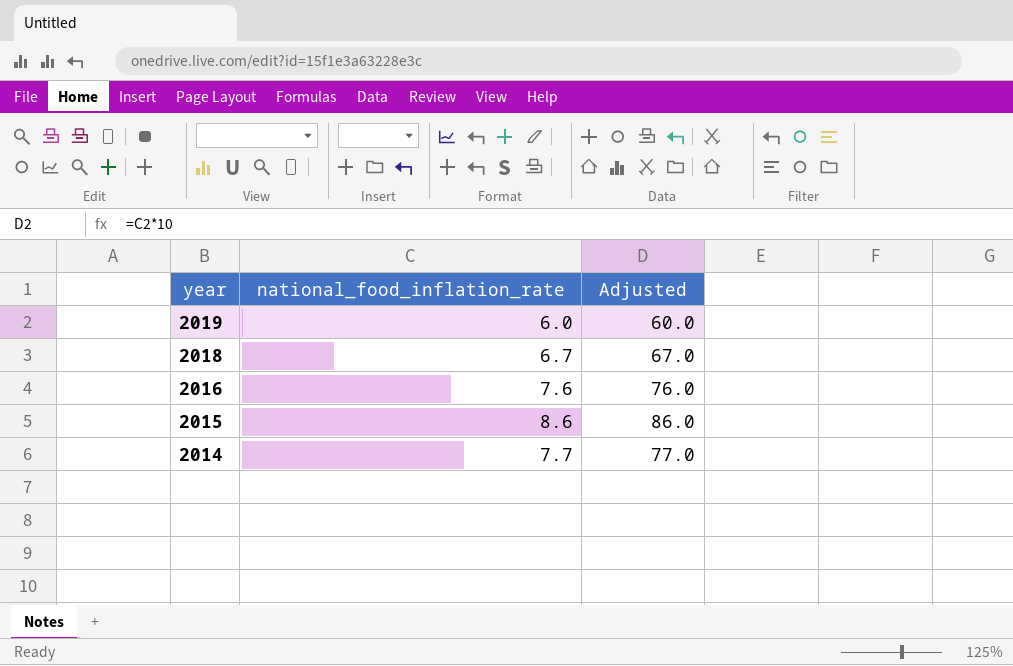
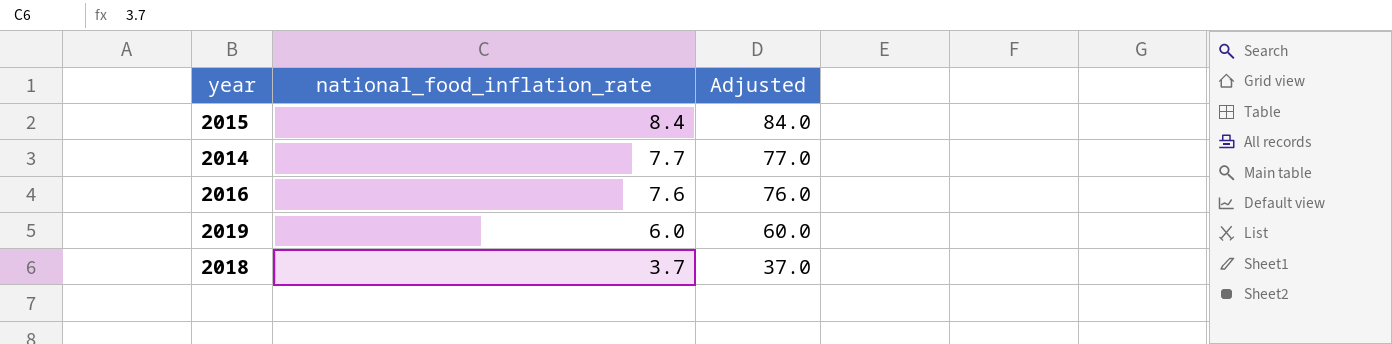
row order: year descending -> national_food_inflation_rate descending
2015 | national_food_inflation_rate: 8.6 -> 8.4
2015 | Adjusted: 86.0 -> 84.0
2018 | national_food_inflation_rate: 6.7 -> 3.7
2018 | Adjusted: 67.0 -> 37.0

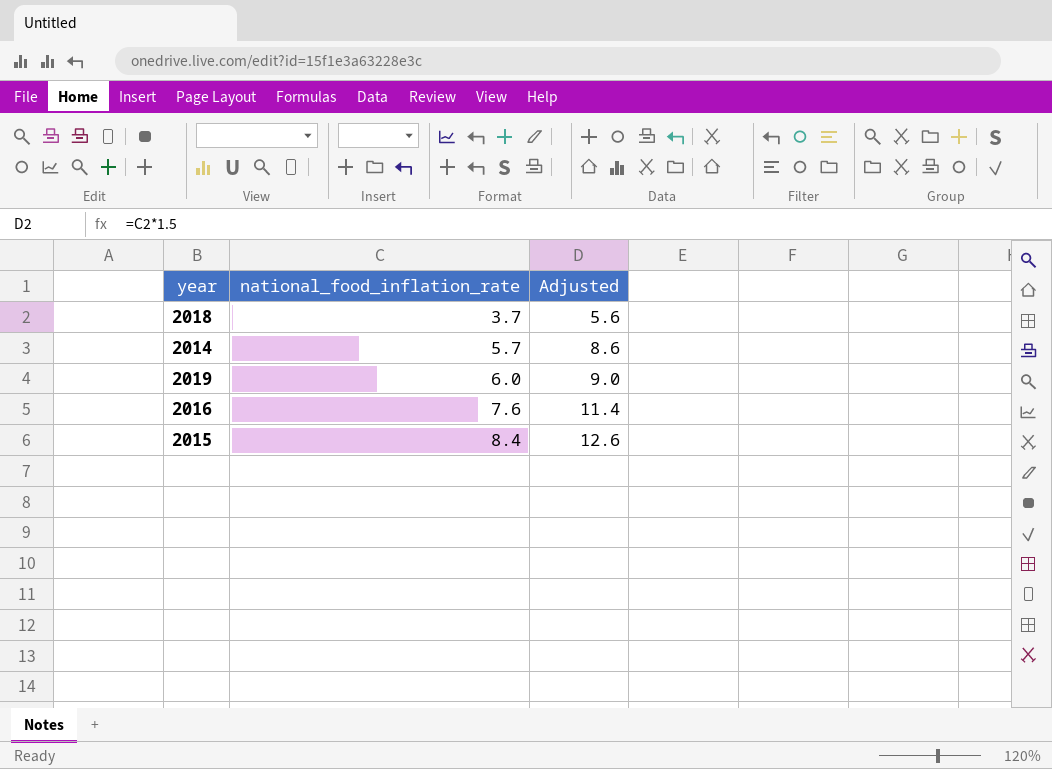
row order: national_food_inflation_rate descending -> national_food_inflation_rate ascending
column Adjusted | formula: [national_food_inflation_rate] * 10 -> [national_food_inflation_rate] * 1.5
2014 | national_food_inflation_rate: 7.7 -> 5.7

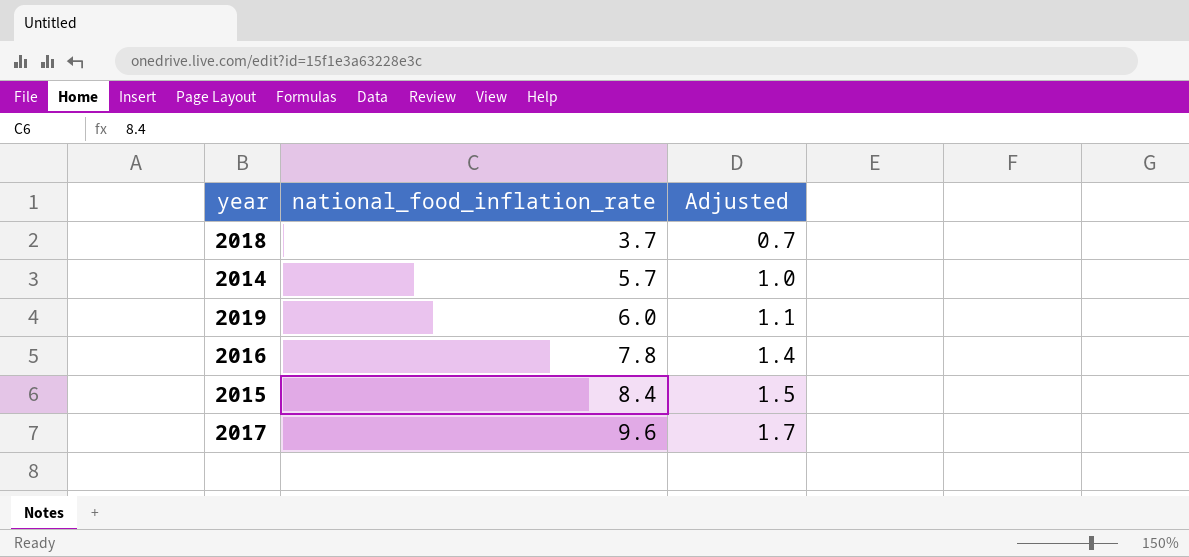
column Adjusted | formula: [national_food_inflation_rate] * 1.5 -> [national_food_inflation_rate] * 0.18
2016 | national_food_inflation_rate: 7.6 -> 7.8
row 2017: none -> 9.6 | 1.7

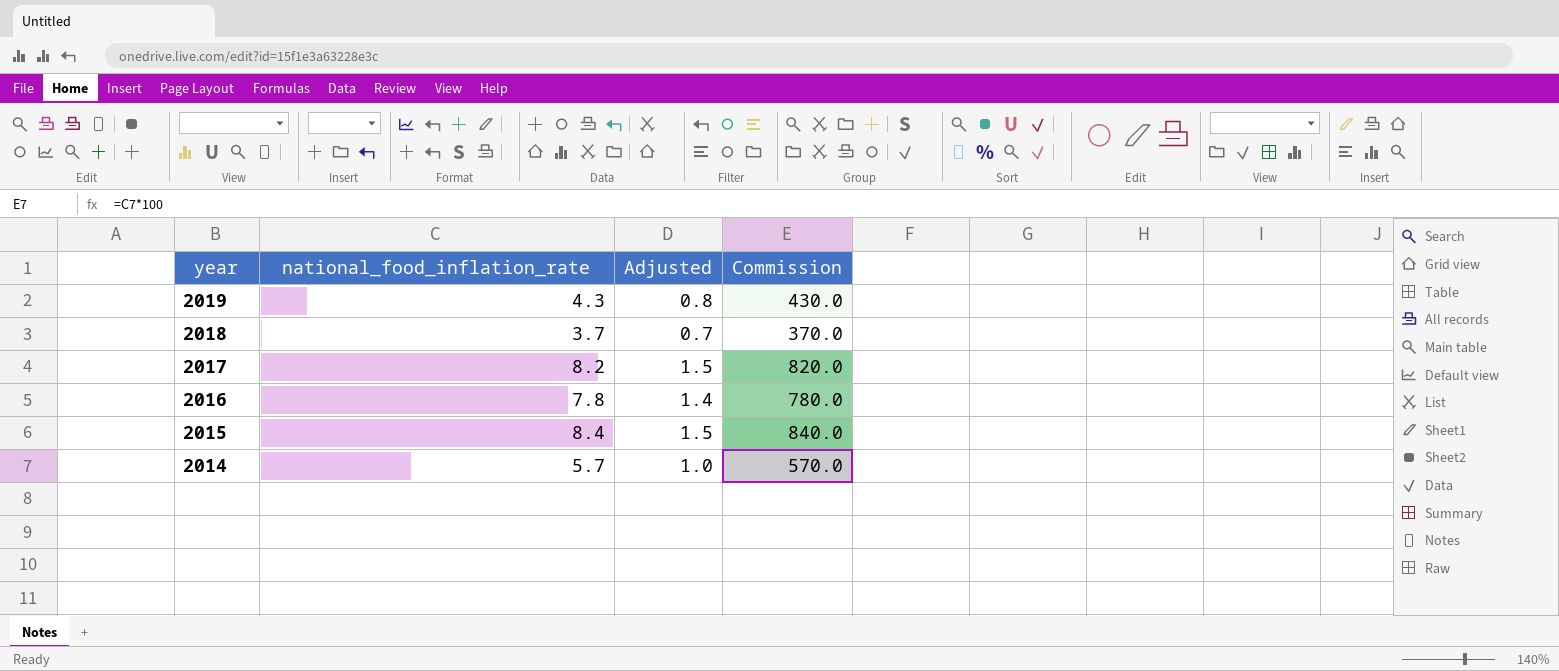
row order: national_food_inflation_rate ascending -> year descending
column Commission | formula: none -> [national_food_inflation_rate] * 100
2019 | national_food_inflation_rate: 6.0 -> 4.3
2019 | Adjusted: 1.1 -> 0.8
2017 | national_food_inflation_rate: 9.6 -> 8.2
2017 | Adjusted: 1.7 -> 1.5

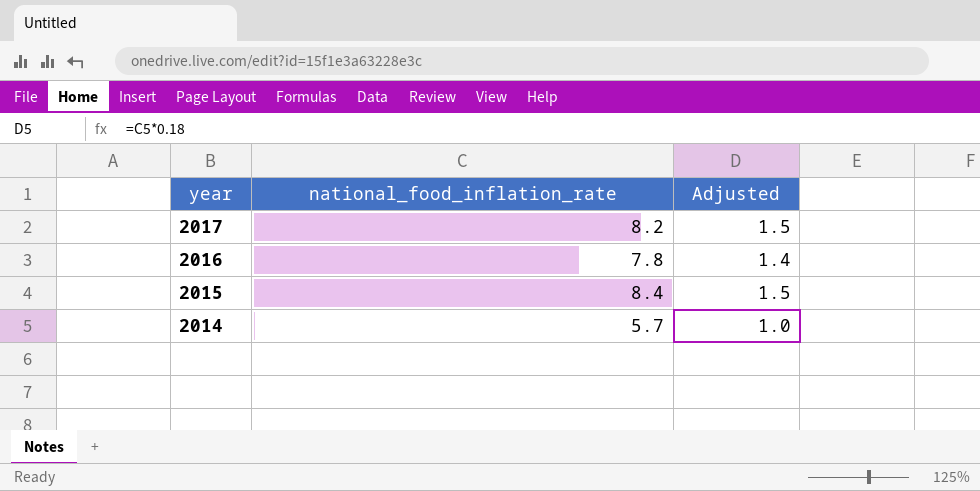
column Commission | formula: [national_food_inflation_rate] * 100 -> none
row 2019: 4.3 | 0.8 | 430.0 -> none
row 2018: 3.7 | 0.7 | 370.0 -> none

